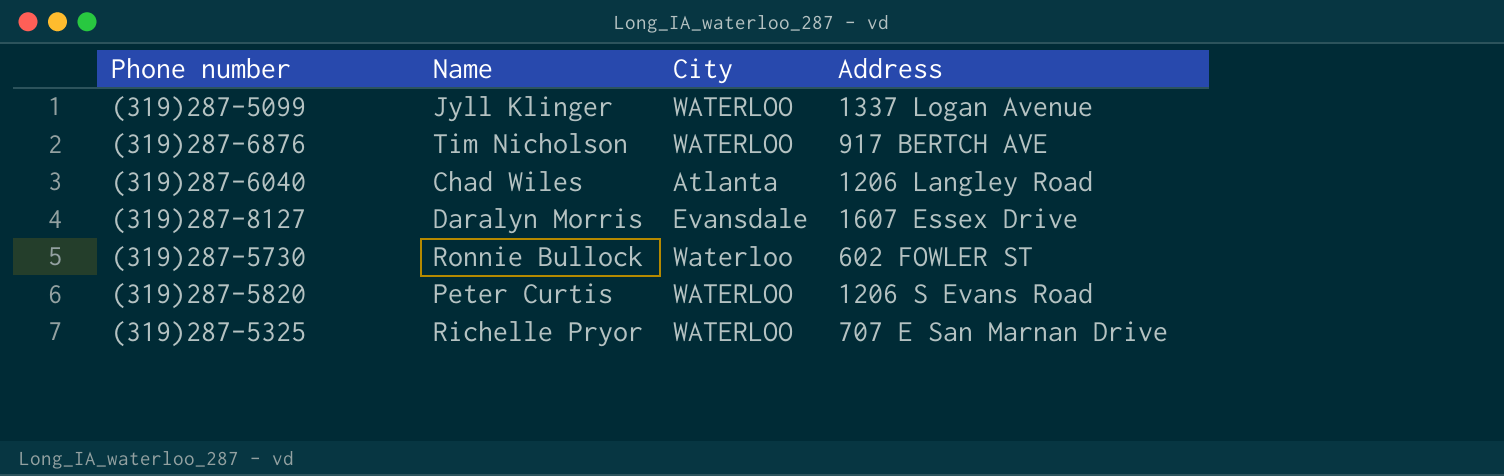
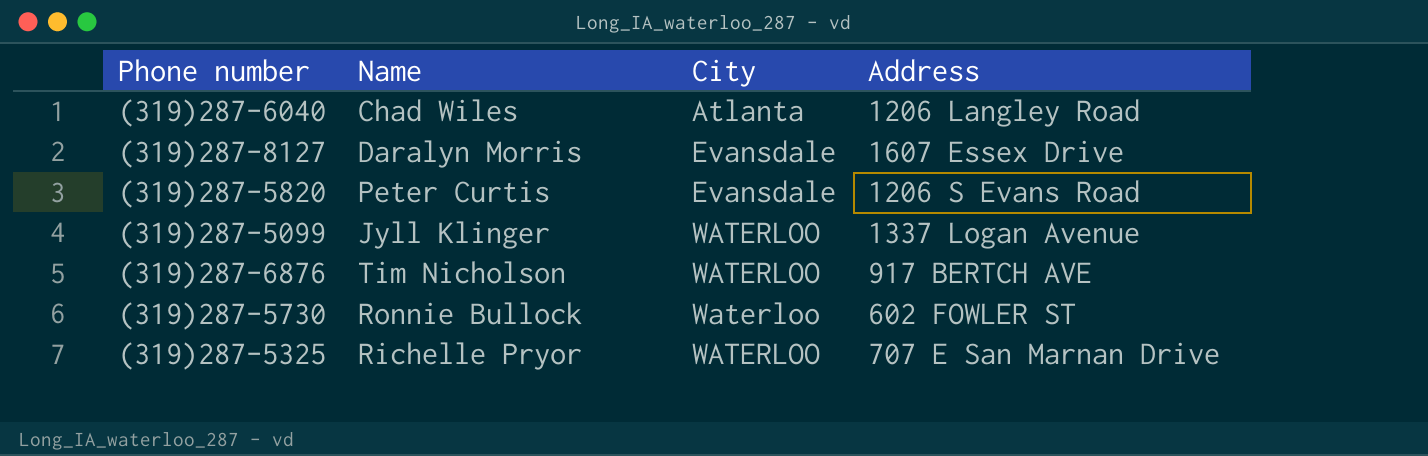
row order: none -> City ascending
(319)287-5820 | City: WATERLOO -> Evansdale

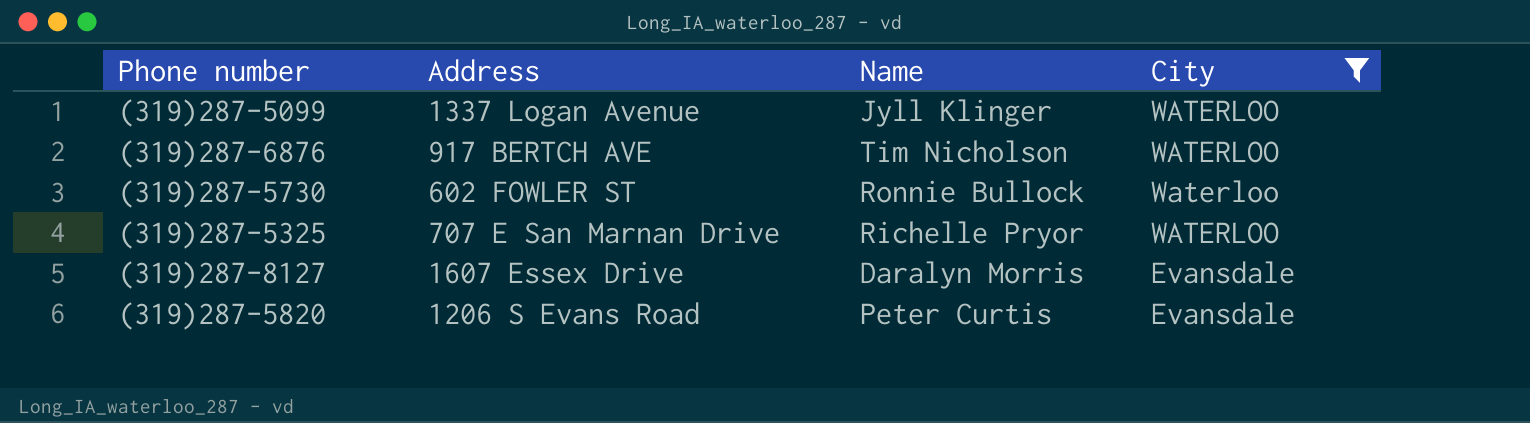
filter: none -> City != Atlanta
row order: City ascending -> City descending
column Address | position: 4 -> 2

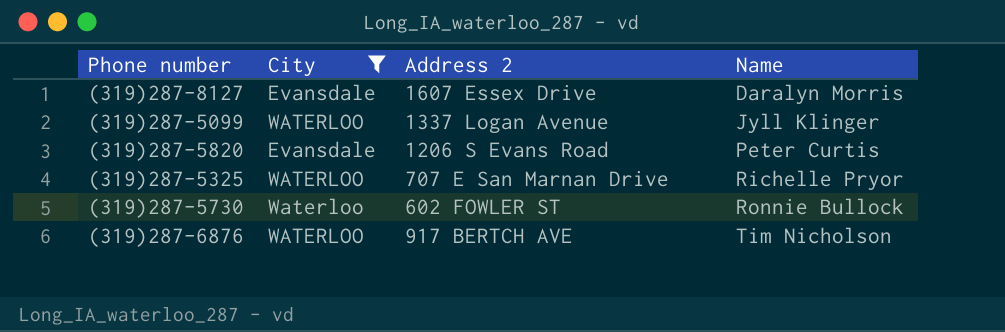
row order: City descending -> Name ascending
column City | position: 4 -> 2
column name: Address -> Address 2

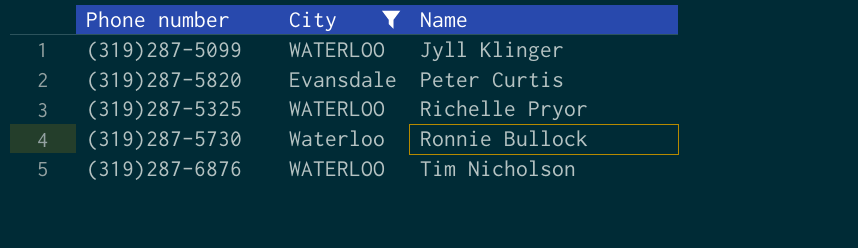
column Address 2 | position: 3 -> none
row (319)287-8127: Evansdale | 1607 Essex Drive | Daralyn Morris -> none

